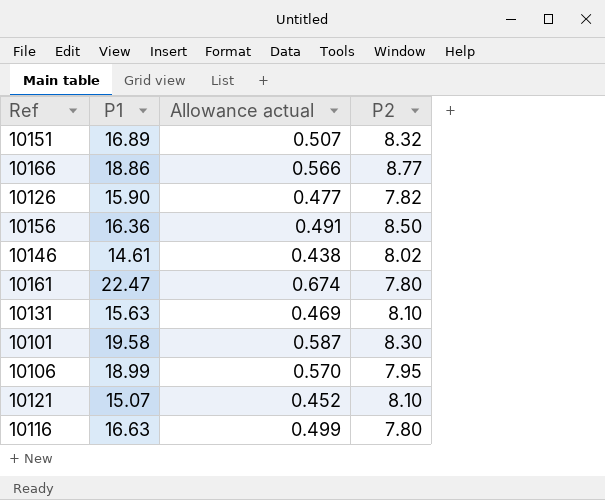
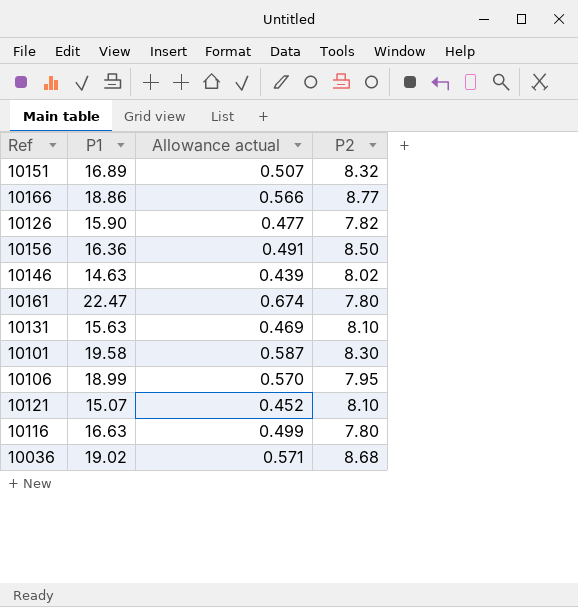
10146 | P1: 14.61 -> 14.63
10146 | Allowance actual: 0.438 -> 0.439
row 10036: none -> 19.02 | 0.571 | 8.68

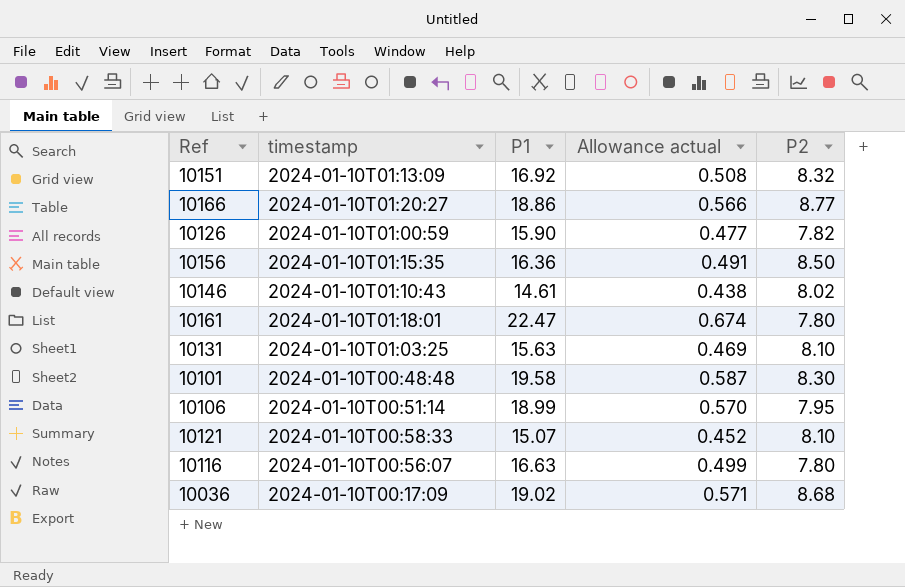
column timestamp | position: none -> 2
10151 | P1: 16.89 -> 16.92
10151 | Allowance actual: 0.507 -> 0.508
10146 | P1: 14.63 -> 14.61
10146 | Allowance actual: 0.439 -> 0.438

